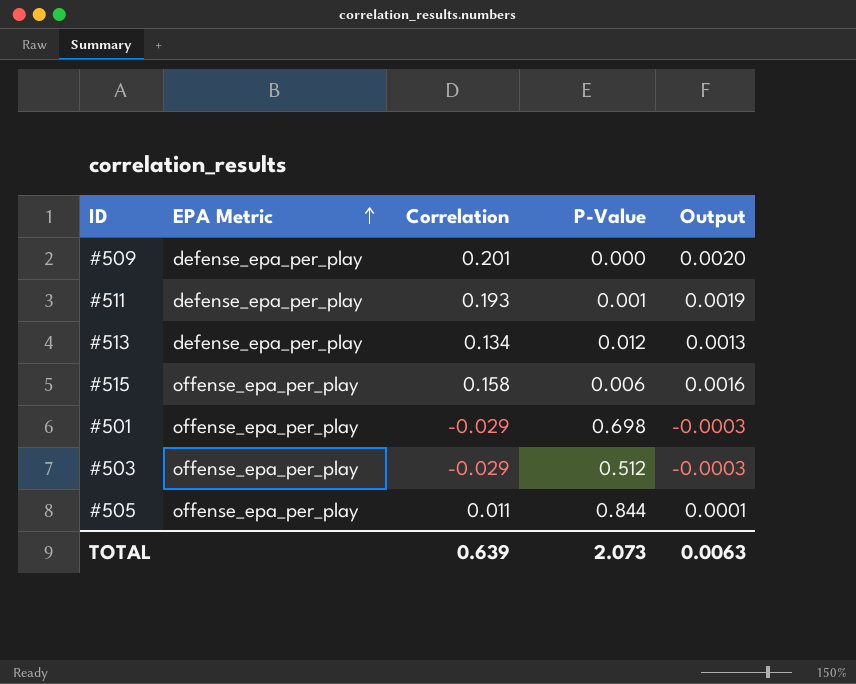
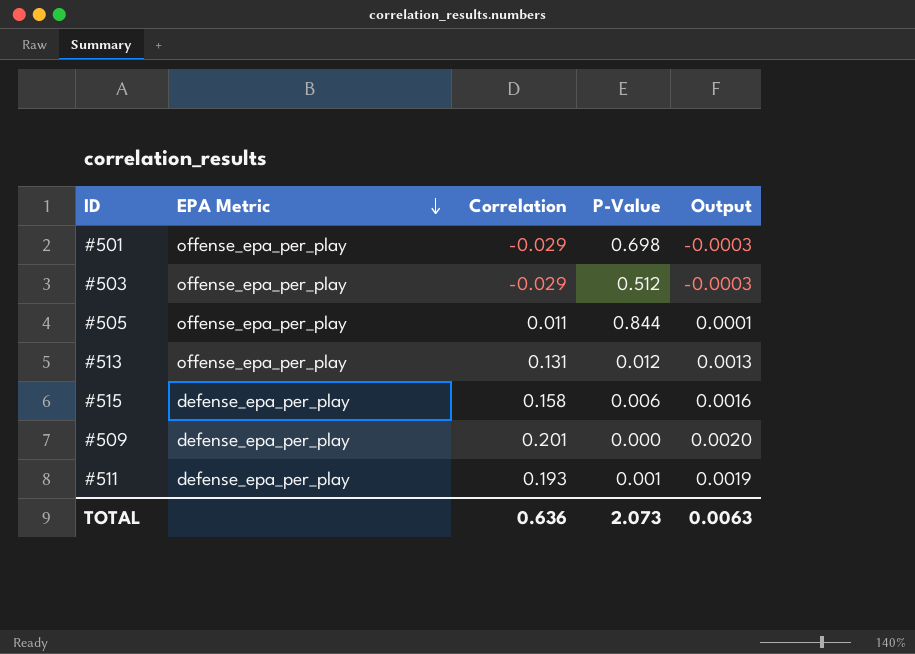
row order: EPA Metric ascending -> EPA Metric descending
#513 | EPA Metric: defense_epa_per_play -> offense_epa_per_play
#513 | Correlation: 0.134 -> 0.131
#515 | EPA Metric: offense_epa_per_play -> defense_epa_per_play
TOTAL | Correlation: 0.639 -> 0.636

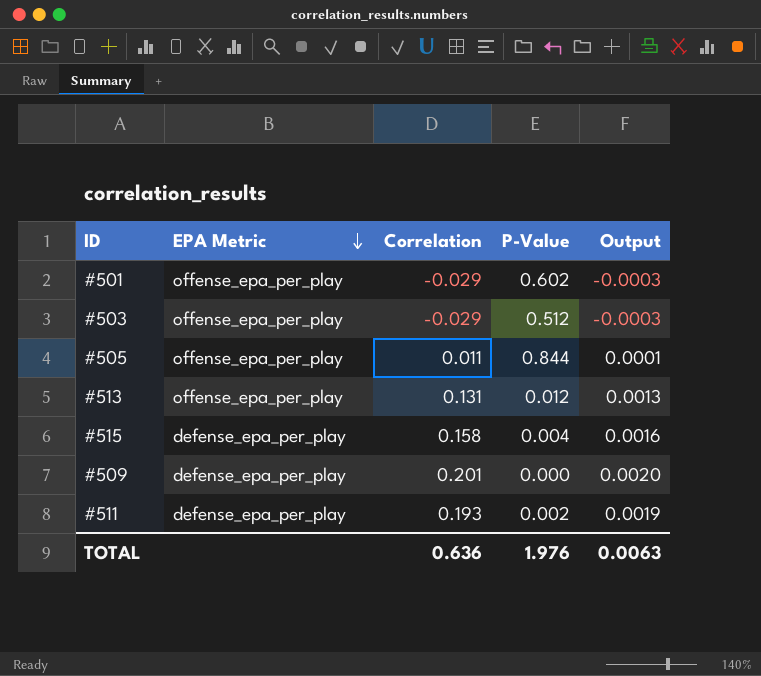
#501 | P-Value: 0.698 -> 0.602
#515 | P-Value: 0.006 -> 0.004
#511 | P-Value: 0.001 -> 0.002
TOTAL | P-Value: 2.073 -> 1.976

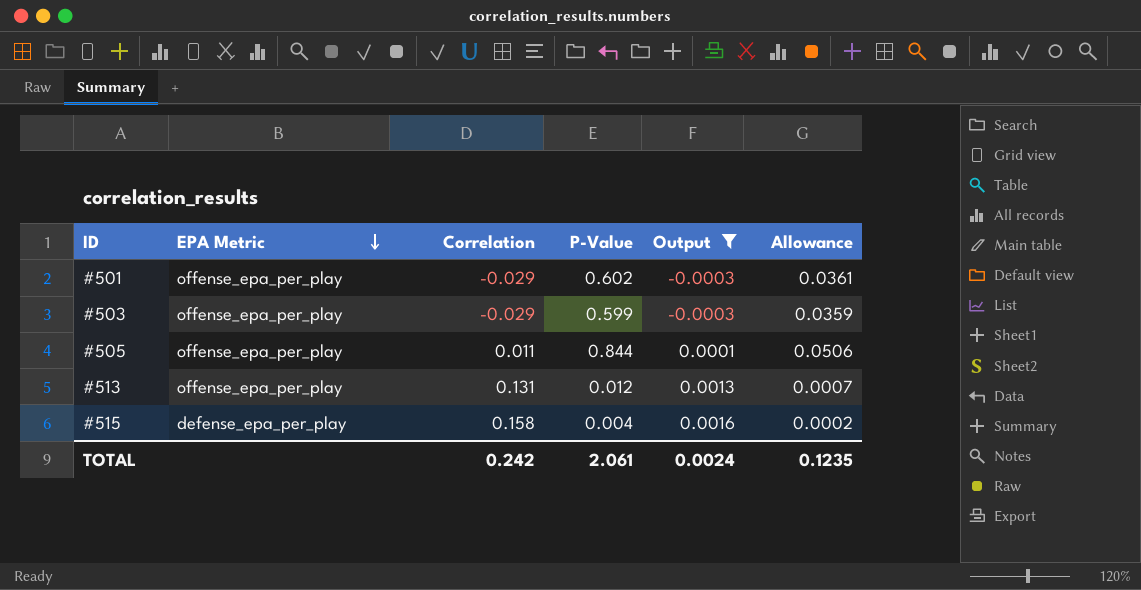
filter: none -> Output <= 0.0016
column Allowance | formula: none -> [P-Value] * 0.06
#503 | P-Value: 0.512 -> 0.599
TOTAL | Correlation: 0.636 -> 0.242
TOTAL | P-Value: 1.976 -> 2.061
TOTAL | Output: 0.0063 -> 0.0024

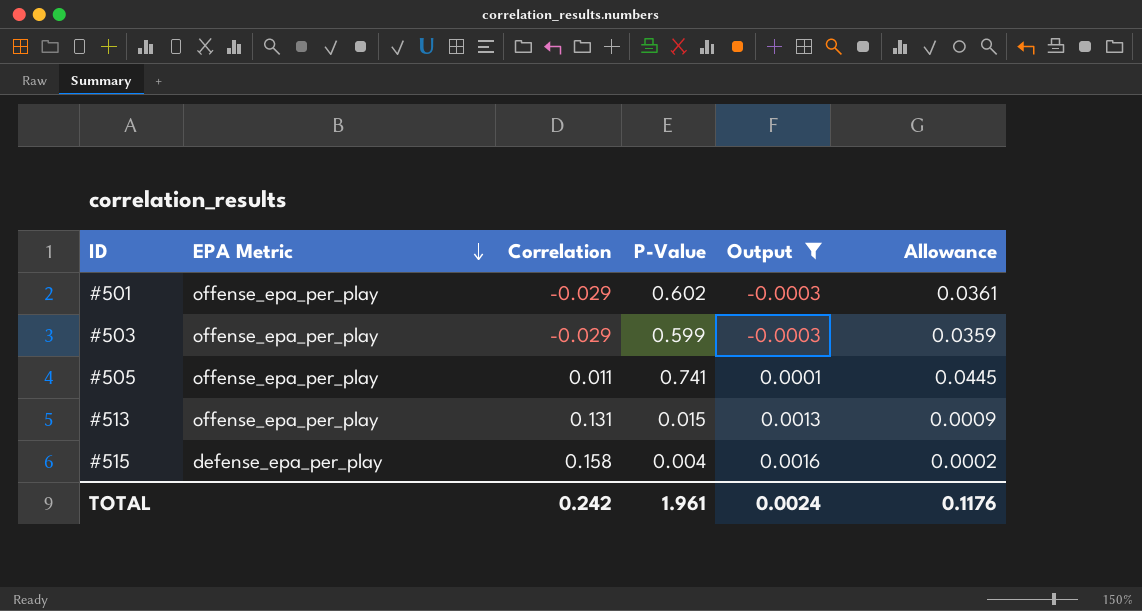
#505 | P-Value: 0.844 -> 0.741
#505 | Allowance: 0.0506 -> 0.0445
#513 | P-Value: 0.012 -> 0.015
#513 | Allowance: 0.0007 -> 0.0009
TOTAL | P-Value: 2.061 -> 1.961
TOTAL | Allowance: 0.1235 -> 0.1176

